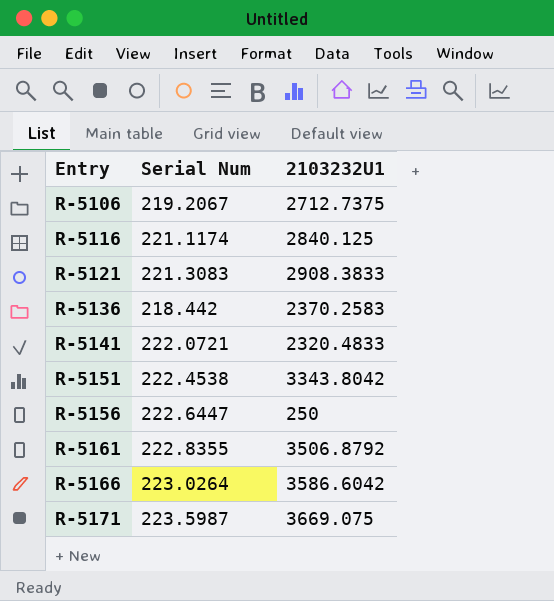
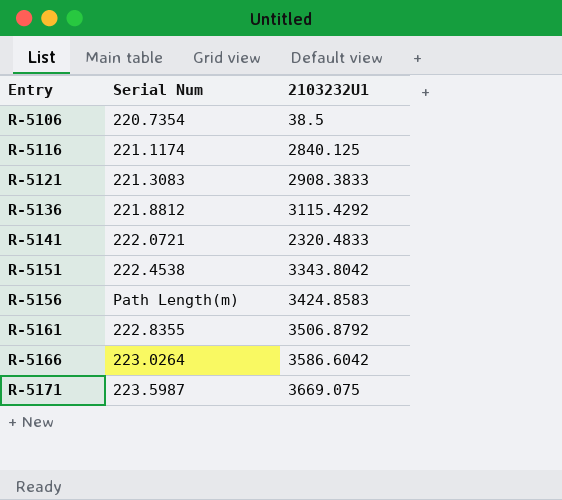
R-5106 | Serial Num: 219.2067 -> 220.7354
R-5106 | 2103232U1: 2712.7375 -> 38.5
R-5136 | Serial Num: 218.442 -> 221.8812
R-5136 | 2103232U1: 2370.2583 -> 3115.4292
R-5156 | Serial Num: 222.6447 -> Path Length(m)
R-5156 | 2103232U1: 250 -> 3424.8583

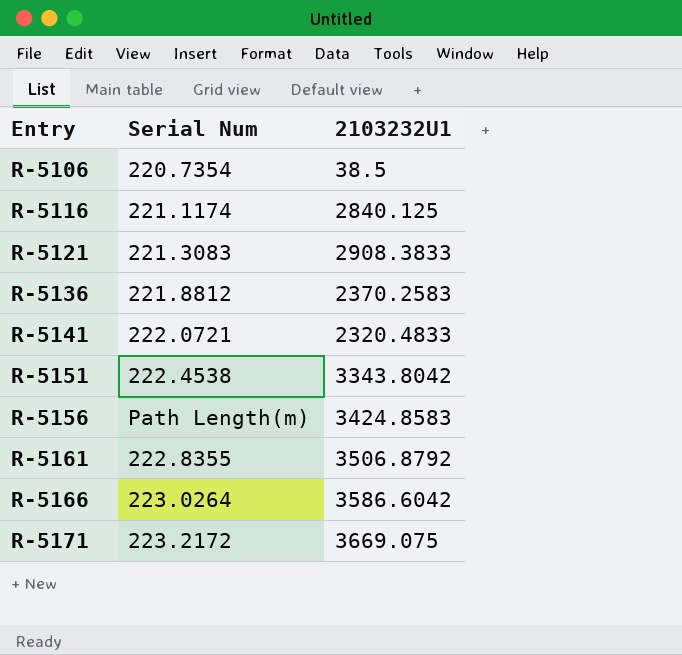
R-5136 | 2103232U1: 3115.4292 -> 2370.2583
R-5171 | Serial Num: 223.5987 -> 223.2172

